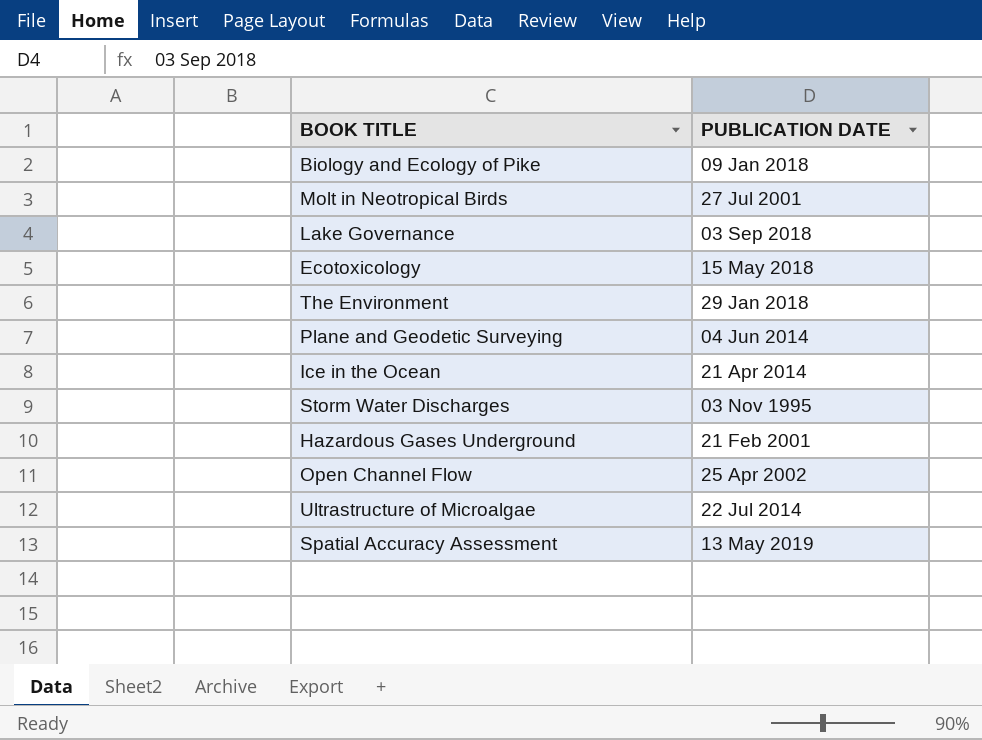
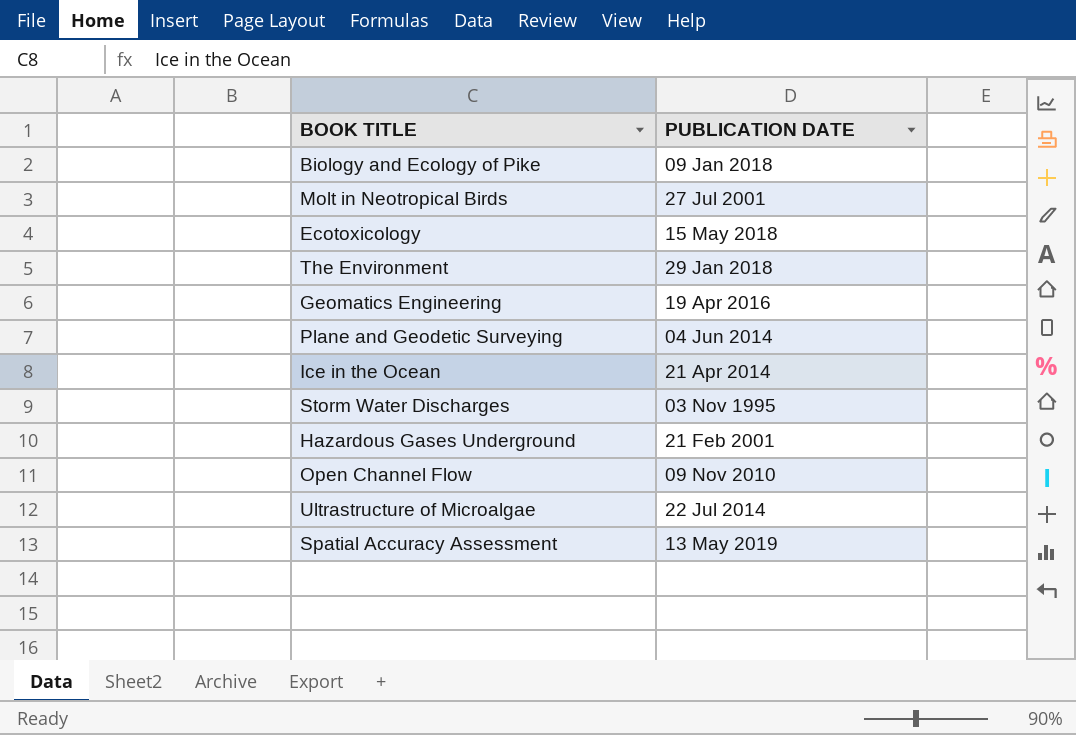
row Lake Governance: 03 Sep 2018 -> none
row Geomatics Engineering: none -> 19 Apr 2016
Open Channel Flow | PUBLICATION DATE: 25 Apr 2002 -> 09 Nov 2010

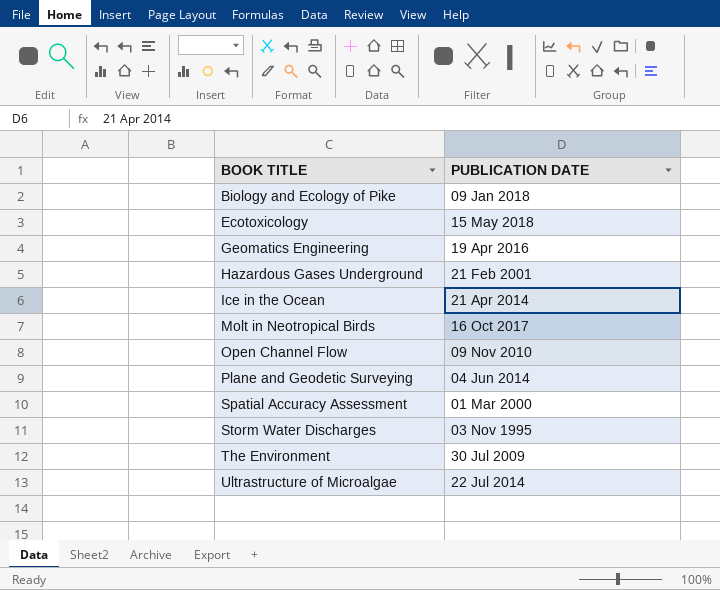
row order: none -> BOOK TITLE ascending
Molt in Neotropical Birds | PUBLICATION DATE: 27 Jul 2001 -> 16 Oct 2017
Spatial Accuracy Assessment | PUBLICATION DATE: 13 May 2019 -> 01 Mar 2000
The Environment | PUBLICATION DATE: 29 Jan 2018 -> 30 Jul 2009

